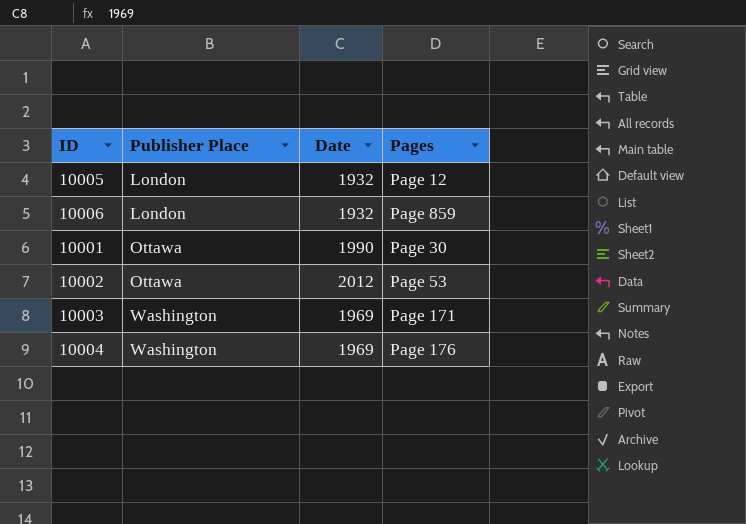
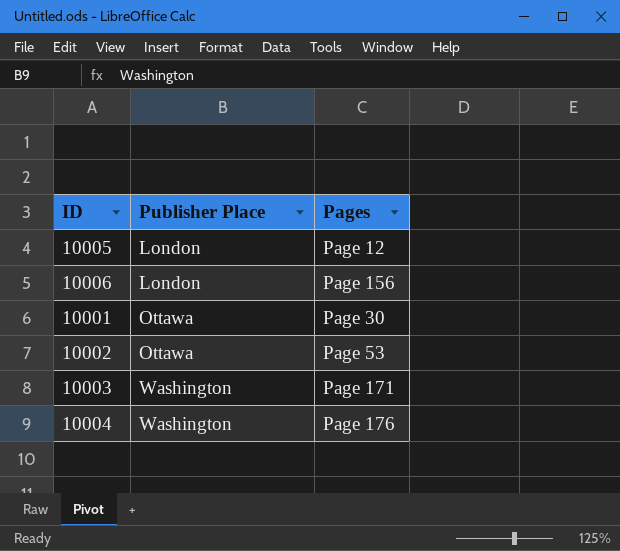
column Date | position: 3 -> none
10006 | Pages: Page 859 -> Page 156

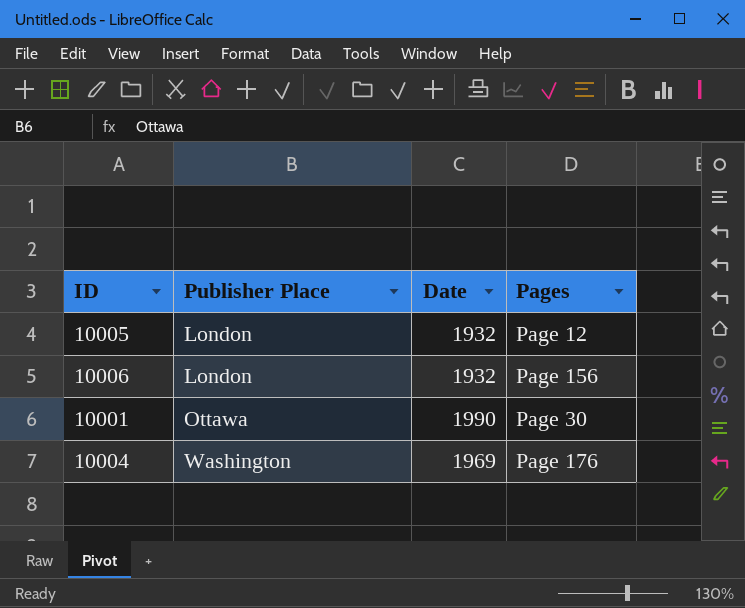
column Date | position: none -> 3
row 10002: Ottawa | Page 53 -> none
row 10003: Washington | Page 171 -> none

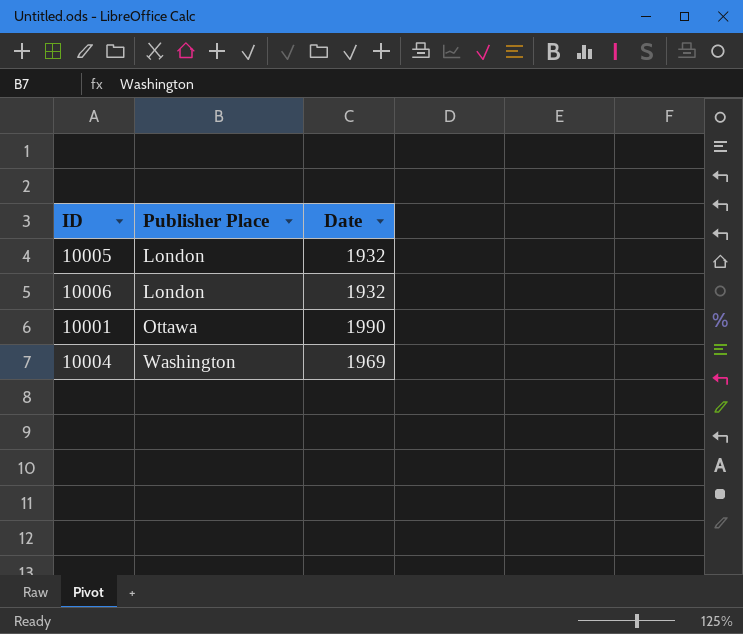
column Pages | position: 4 -> none

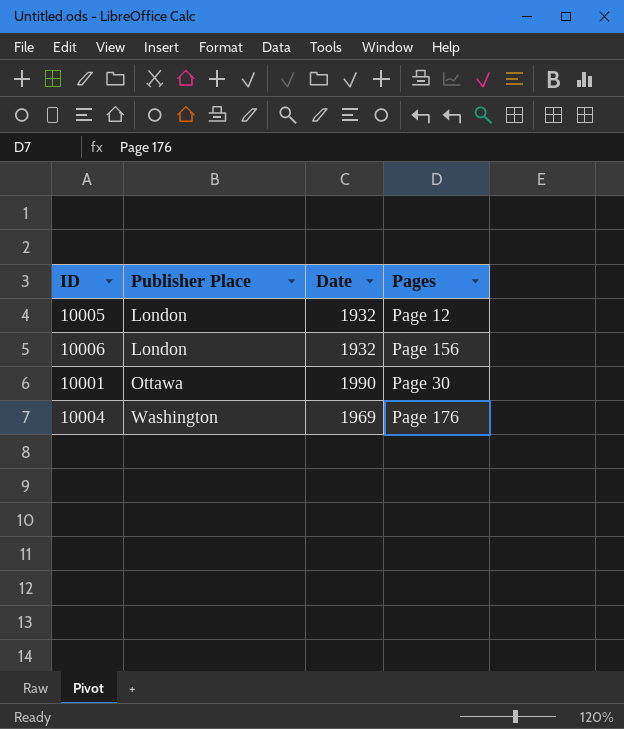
column Pages | position: none -> 4

